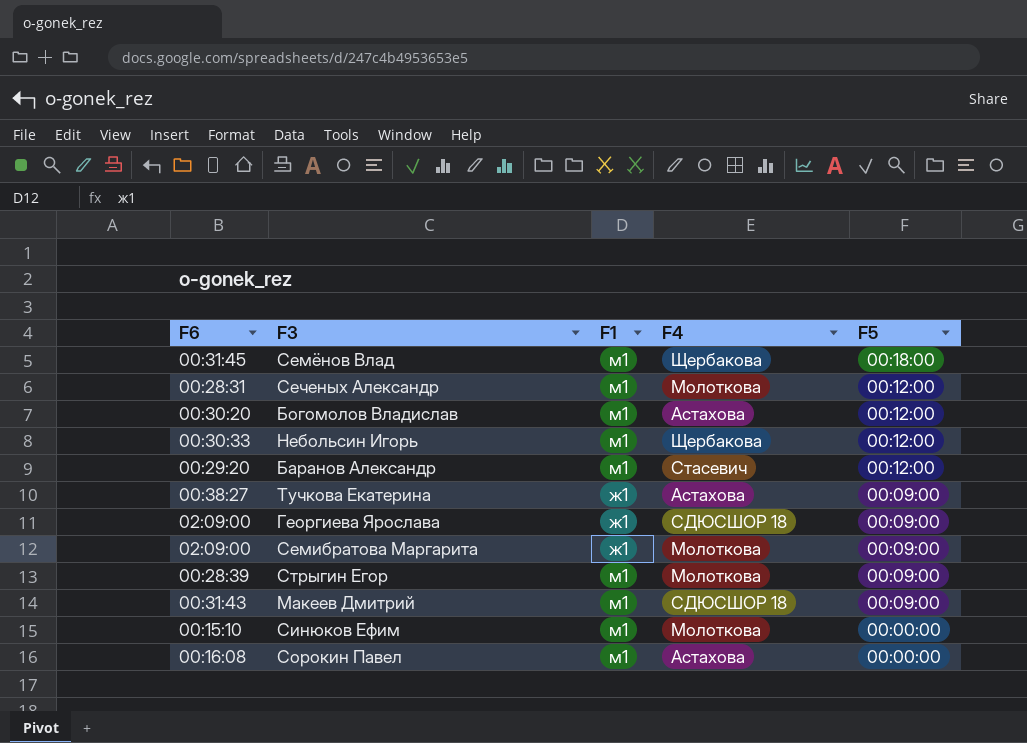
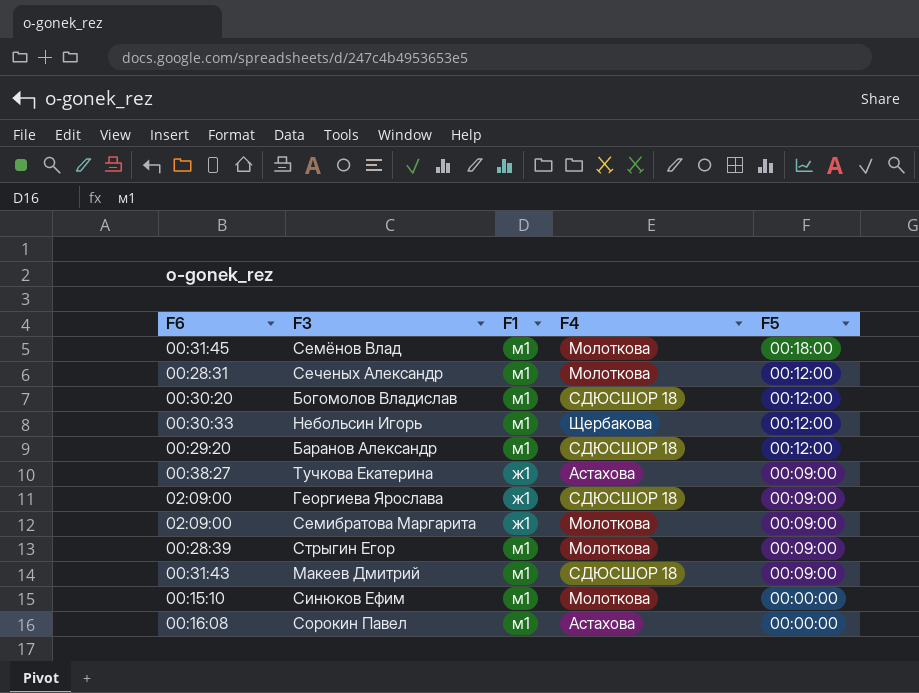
Семёнов Влад | F4: Щербакова -> Молоткова
Богомолов Владислав | F4: Астахова -> СДЮСШОР 18
Баранов Александр | F4: Стасевич -> СДЮСШОР 18

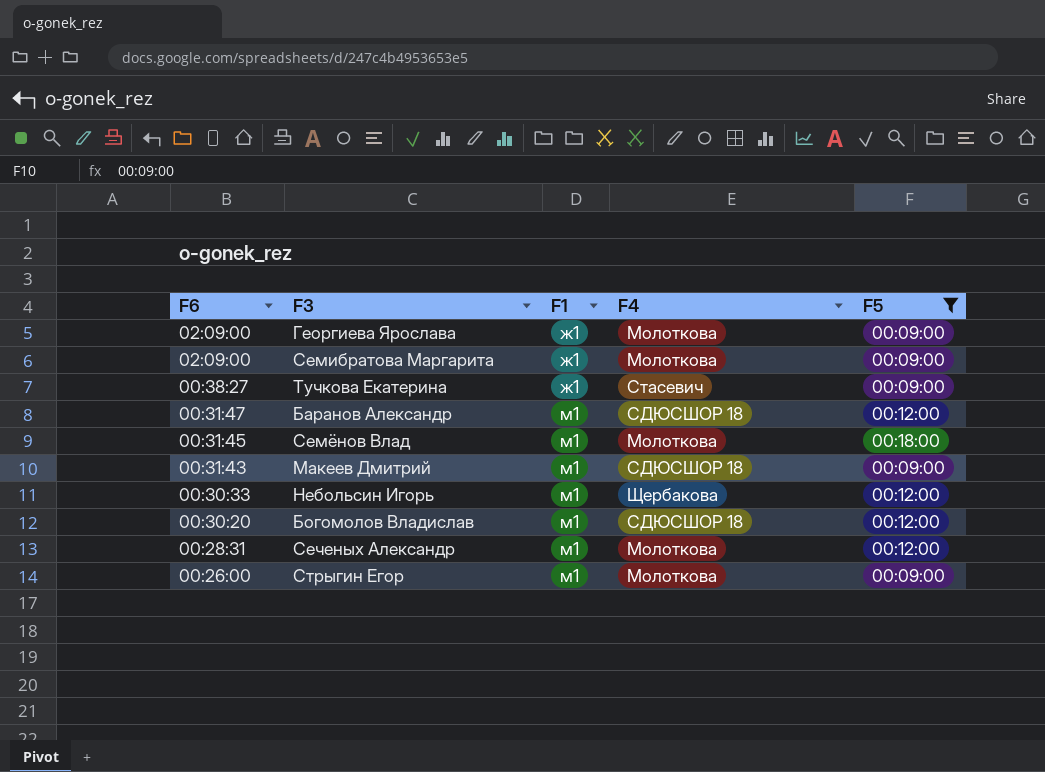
filter: none -> F5 != 00:00:00
row order: F5 descending -> F6 descending
Георгиева Ярослава | F4: СДЮСШОР 18 -> Молоткова
Тучкова Екатерина | F4: Астахова -> Стасевич
Баранов Александр | F6: 00:29:20 -> 00:31:47
Стрыгин Егор | F6: 00:28:39 -> 00:26:00

